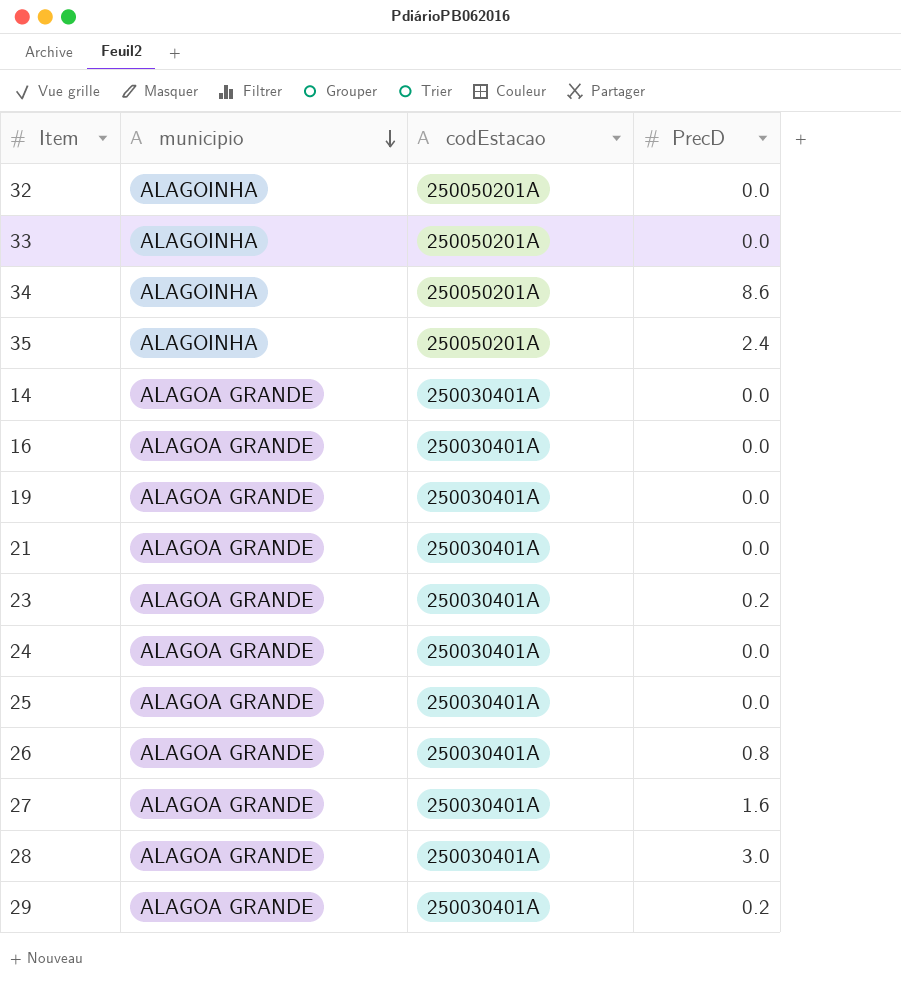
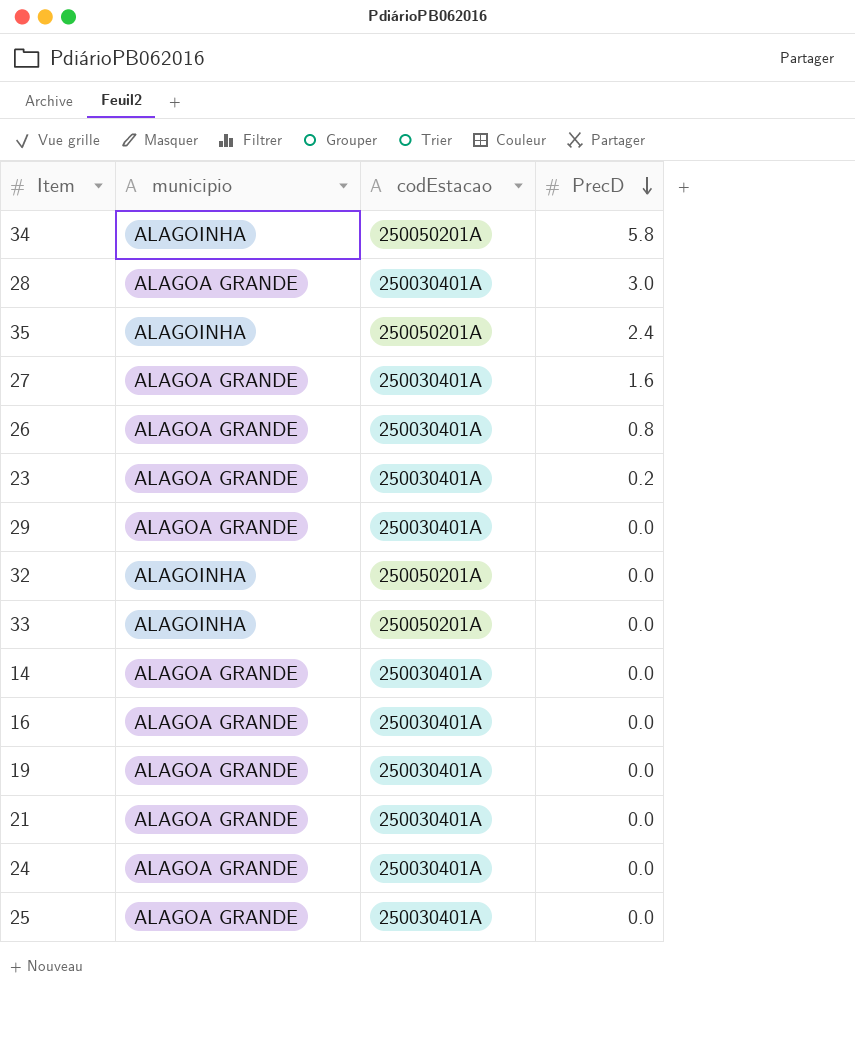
row order: municipio descending -> PrecD descending
34 | PrecD: 8.6 -> 5.8
29 | PrecD: 0.2 -> 0.0

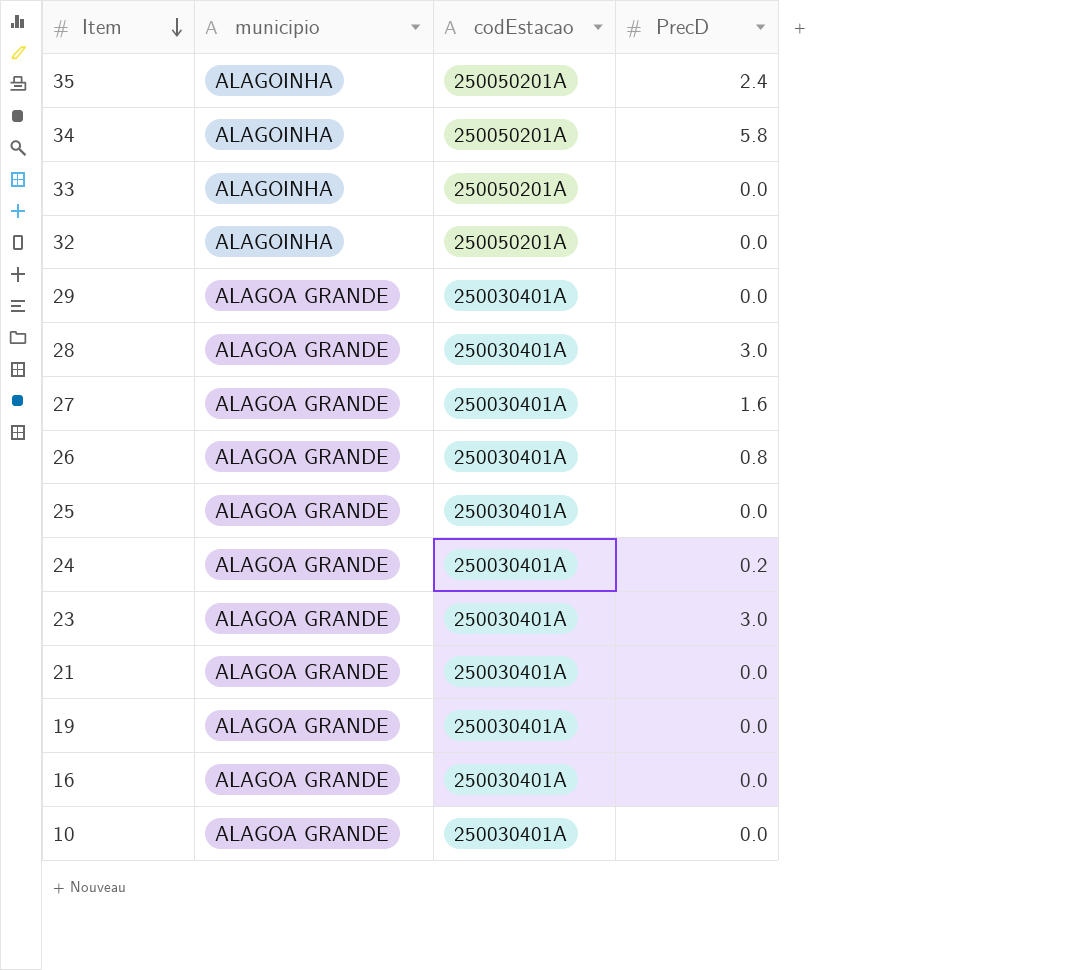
row order: PrecD descending -> Item descending
row 14: ALAGOA GRANDE | 250030401A | 0.0 -> none
24 | PrecD: 0.0 -> 0.2
23 | PrecD: 0.2 -> 3.0
row 10: none -> ALAGOA GRANDE | 250030401A | 0.0

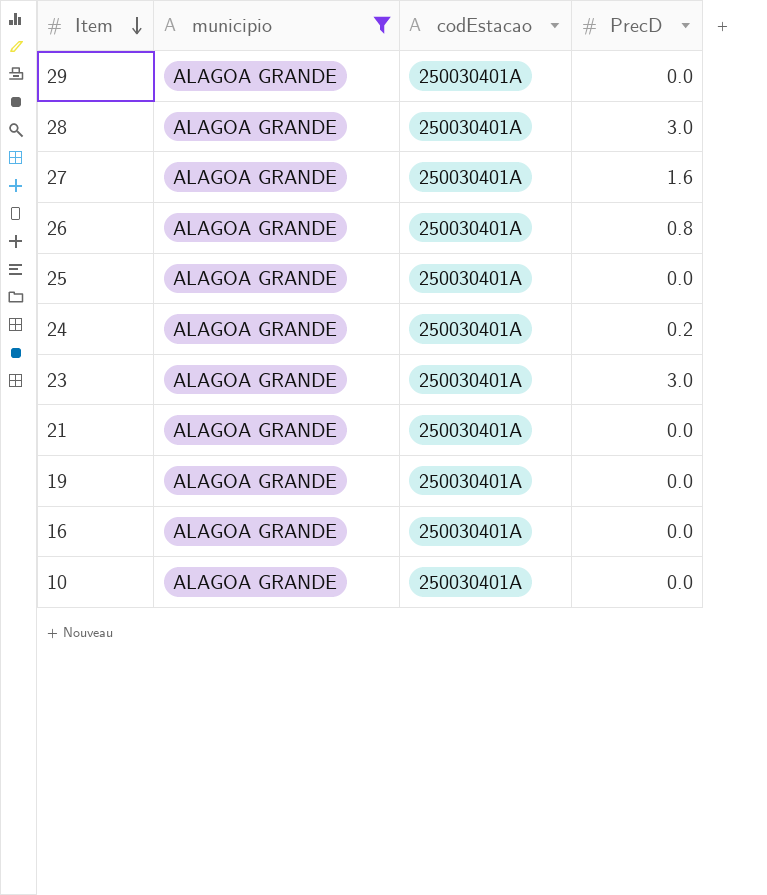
filter: none -> municipio = ALAGOA GRANDE

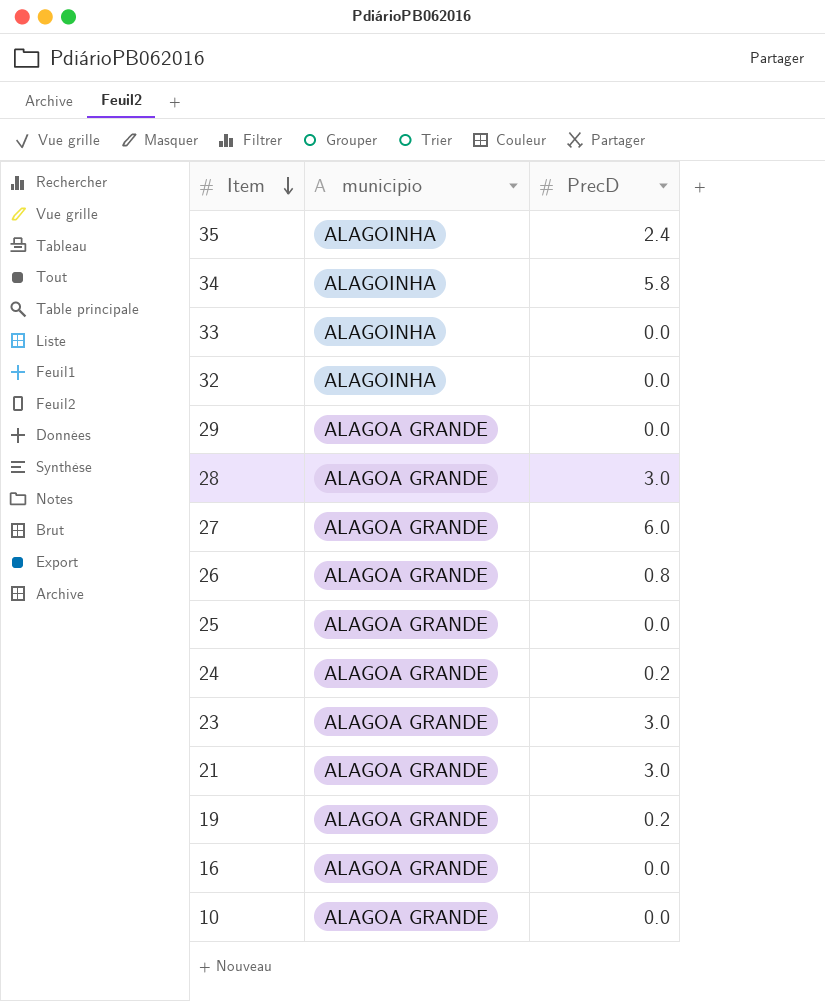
filter: municipio = ALAGOA GRANDE -> none
column codEstacao | position: 3 -> none
27 | PrecD: 1.6 -> 6.0
21 | PrecD: 0.0 -> 3.0
19 | PrecD: 0.0 -> 0.2

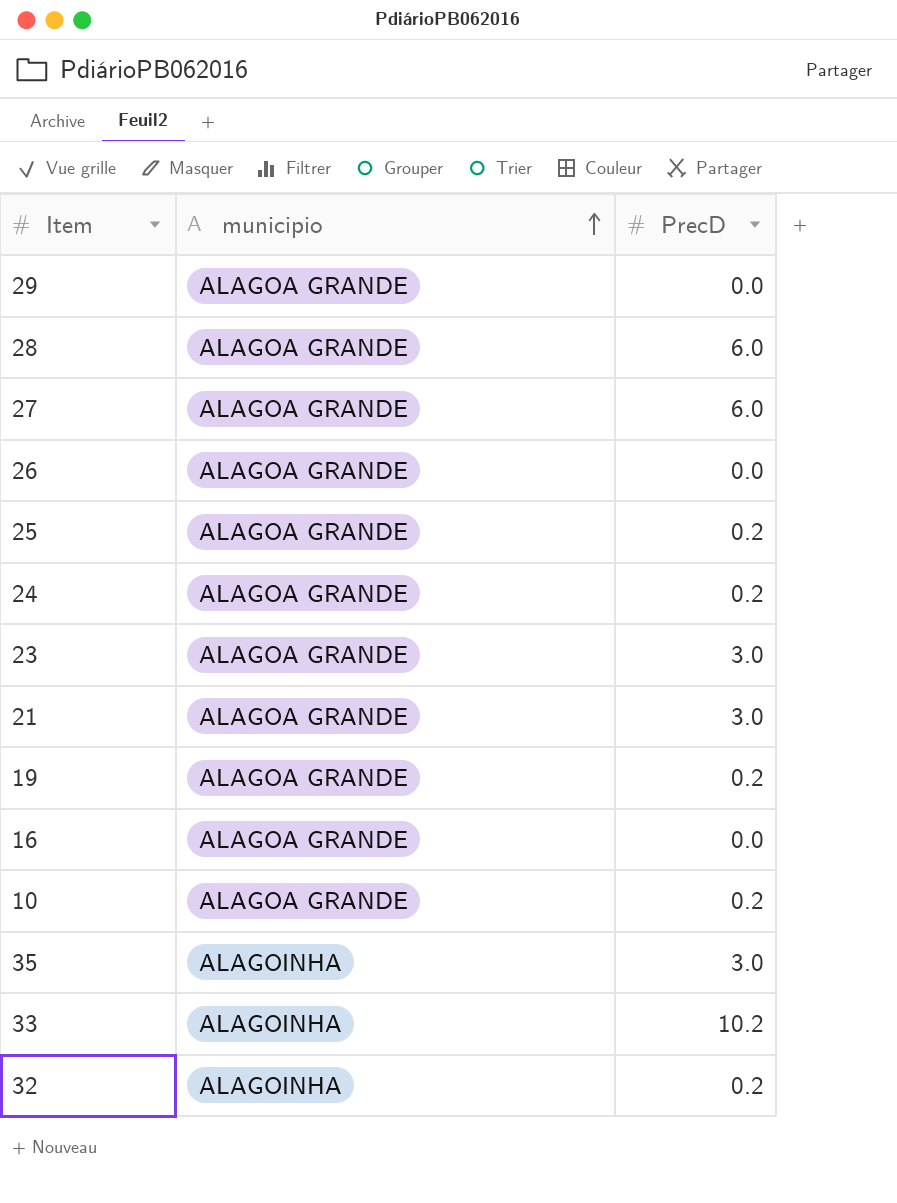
row order: Item descending -> municipio ascending
row 34: ALAGOINHA | 5.8 -> none
28 | PrecD: 3.0 -> 6.0
26 | PrecD: 0.8 -> 0.0
25 | PrecD: 0.0 -> 0.2
10 | PrecD: 0.0 -> 0.2
35 | PrecD: 2.4 -> 3.0
33 | PrecD: 0.0 -> 10.2
32 | PrecD: 0.0 -> 0.2

